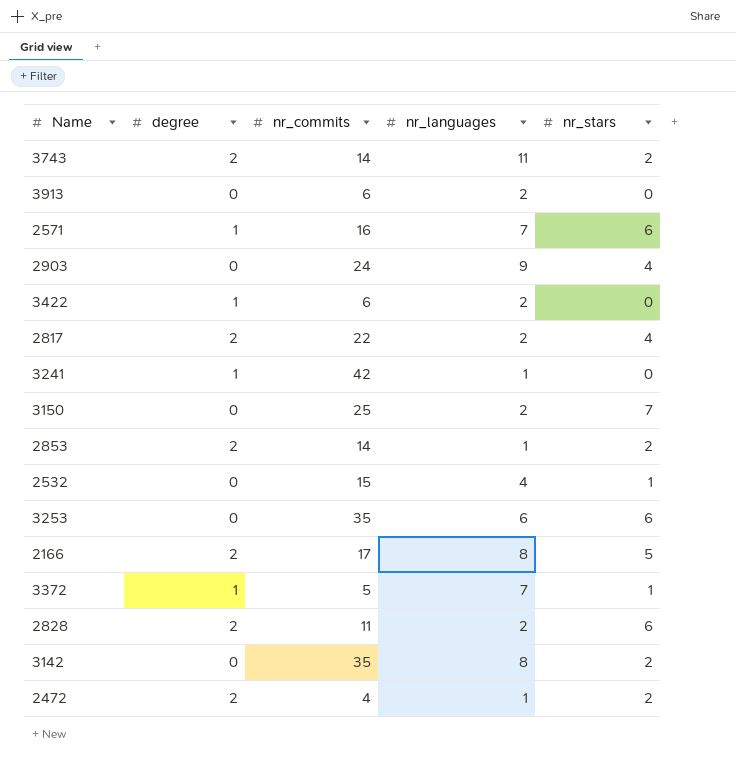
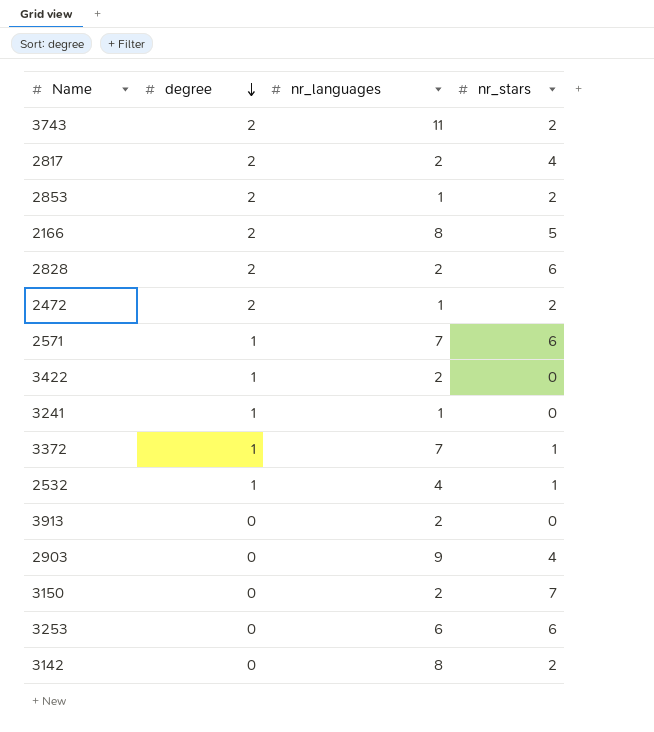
row order: none -> degree descending
column nr_commits | position: 3 -> none
2532 | degree: 0 -> 1

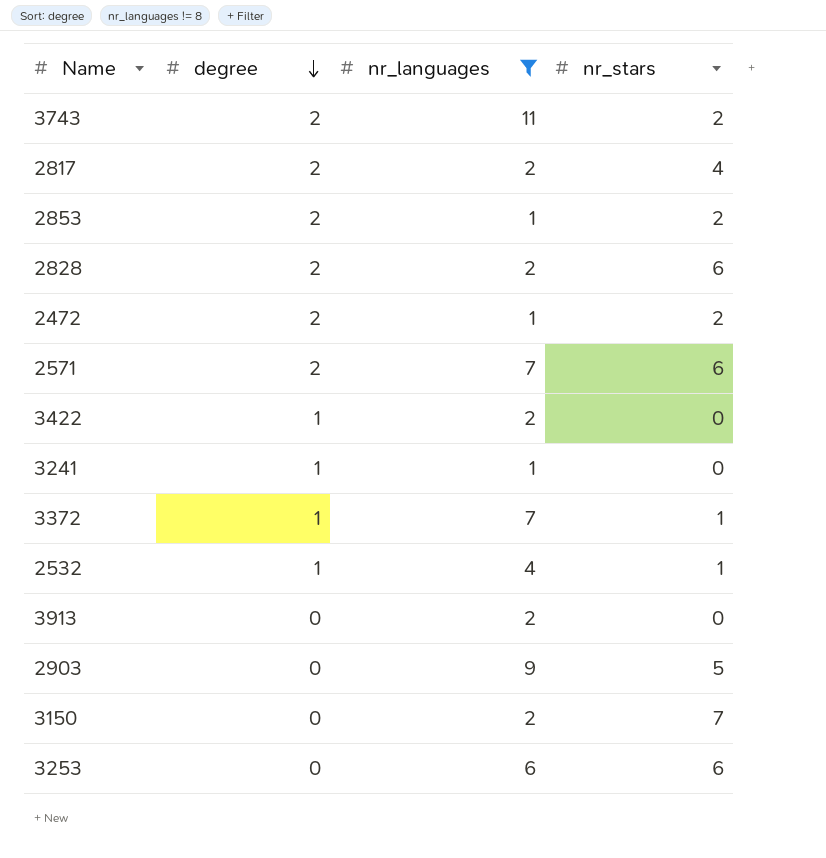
filter: none -> nr_languages != 8
2571 | degree: 1 -> 2
2903 | nr_stars: 4 -> 5

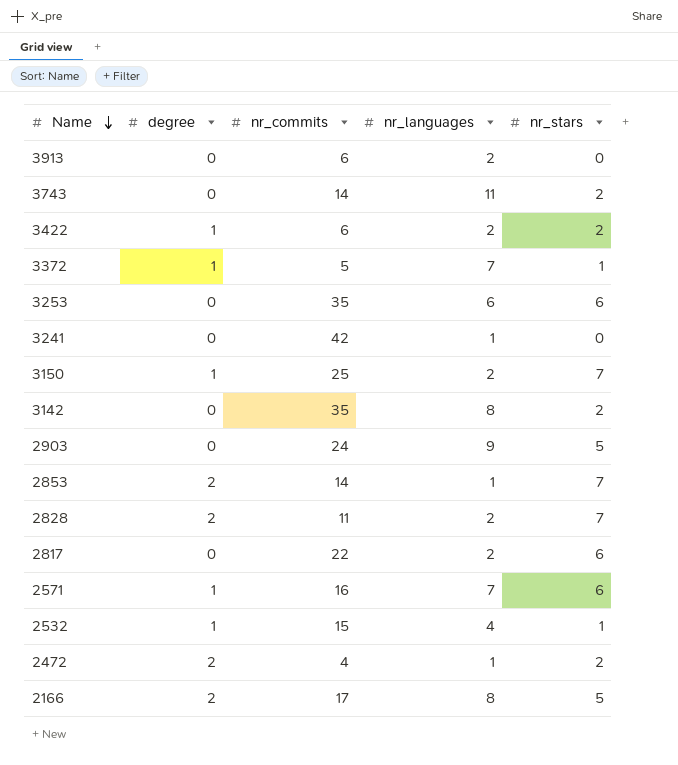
filter: nr_languages != 8 -> none
row order: degree descending -> Name descending
column nr_commits | position: none -> 3
3743 | degree: 2 -> 0
3422 | nr_stars: 0 -> 2
3241 | degree: 1 -> 0
3150 | degree: 0 -> 1
2853 | nr_stars: 2 -> 7
2828 | nr_stars: 6 -> 7
2817 | degree: 2 -> 0
2817 | nr_stars: 4 -> 6
2571 | degree: 2 -> 1

